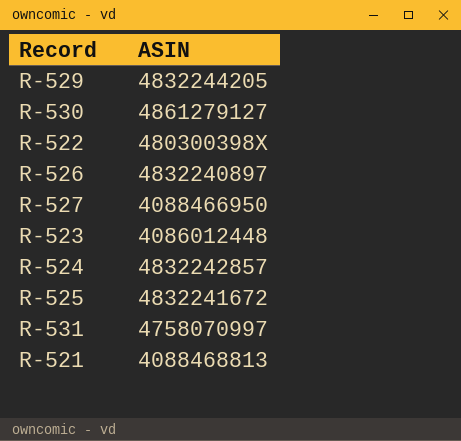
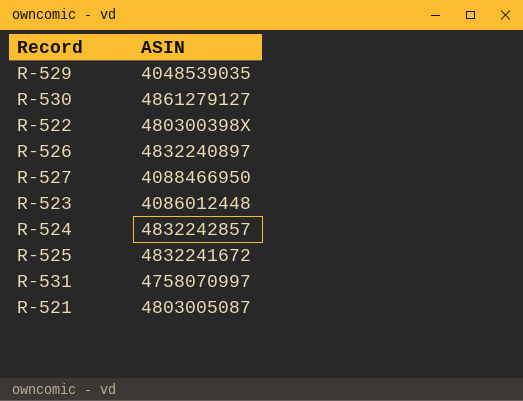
R-529 | ASIN: 4832244205 -> 4048539035
R-521 | ASIN: 4088468813 -> 4803005087

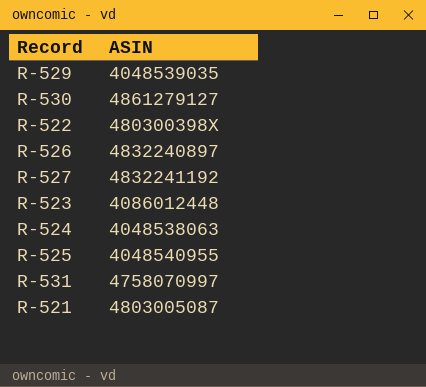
R-527 | ASIN: 4088466950 -> 4832241192
R-524 | ASIN: 4832242857 -> 4048538063
R-525 | ASIN: 4832241672 -> 4048540955

